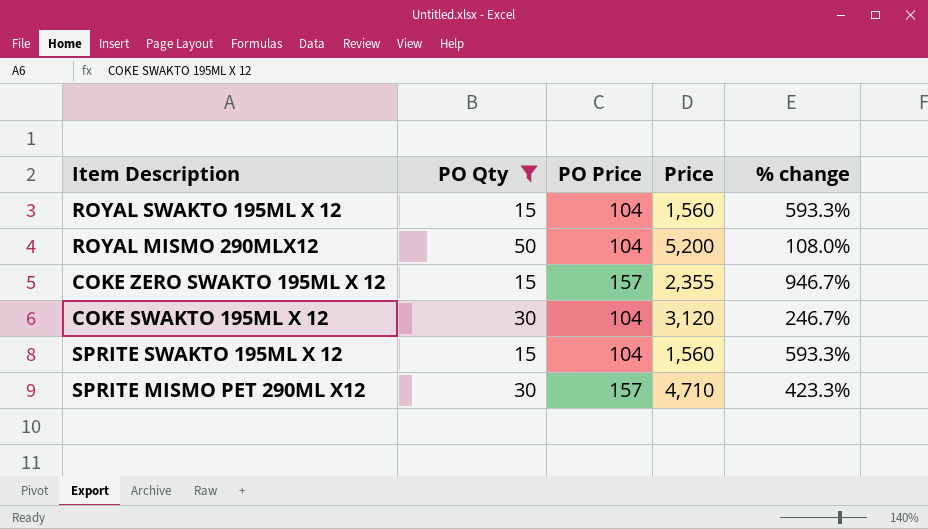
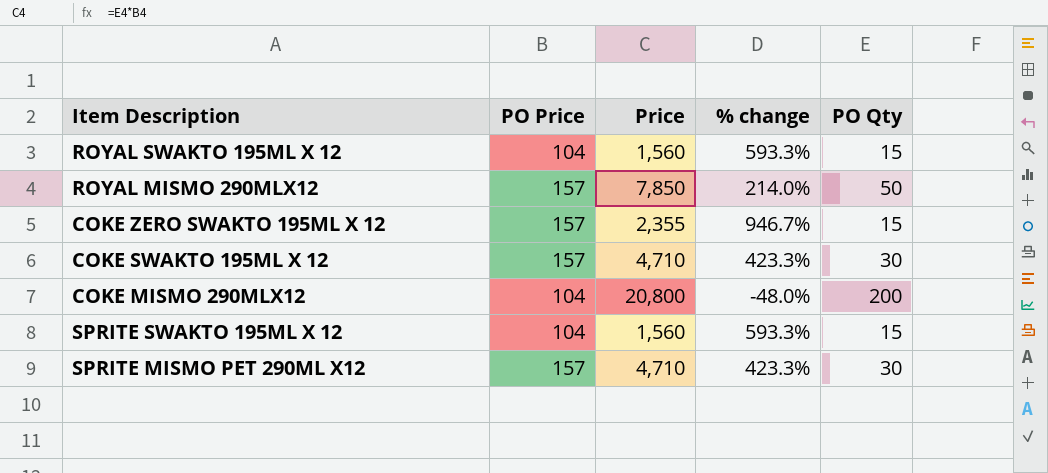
filter: PO Qty != 200 -> none
column PO Qty | position: 2 -> 5
ROYAL MISMO 290MLX12 | PO Price: 104 -> 157
ROYAL MISMO 290MLX12 | Price: 5,200 -> 7,850
ROYAL MISMO 290MLX12 | % change: 108.0% -> 214.0%
COKE SWAKTO 195ML X 12 | PO Price: 104 -> 157
COKE SWAKTO 195ML X 12 | Price: 3,120 -> 4,710
COKE SWAKTO 195ML X 12 | % change: 246.7% -> 423.3%

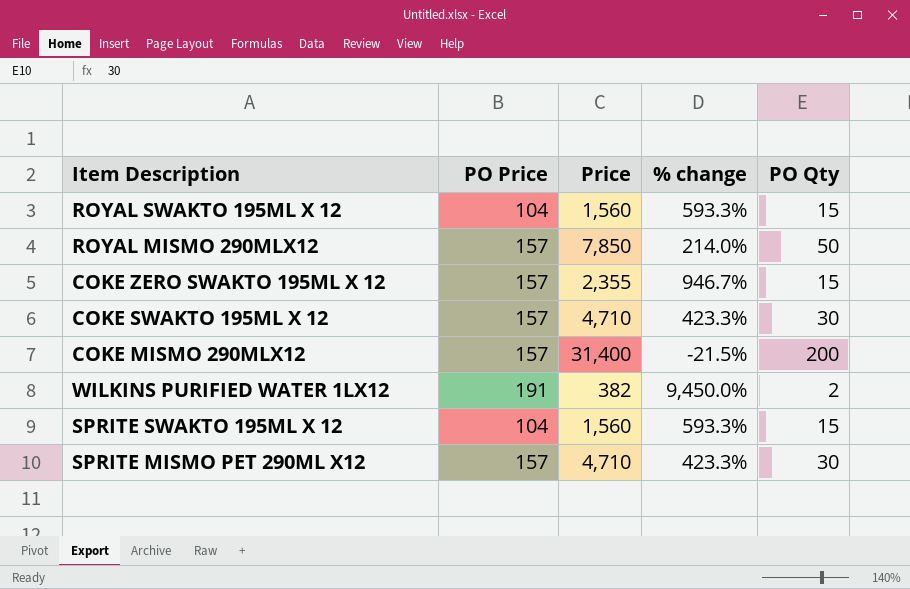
COKE MISMO 290MLX12 | PO Price: 104 -> 157
COKE MISMO 290MLX12 | Price: 20,800 -> 31,400
COKE MISMO 290MLX12 | % change: -48.0% -> -21.5%
row WILKINS PURIFIED WATER 1LX12: none -> 191 | 382 | 9,450.0% | 2

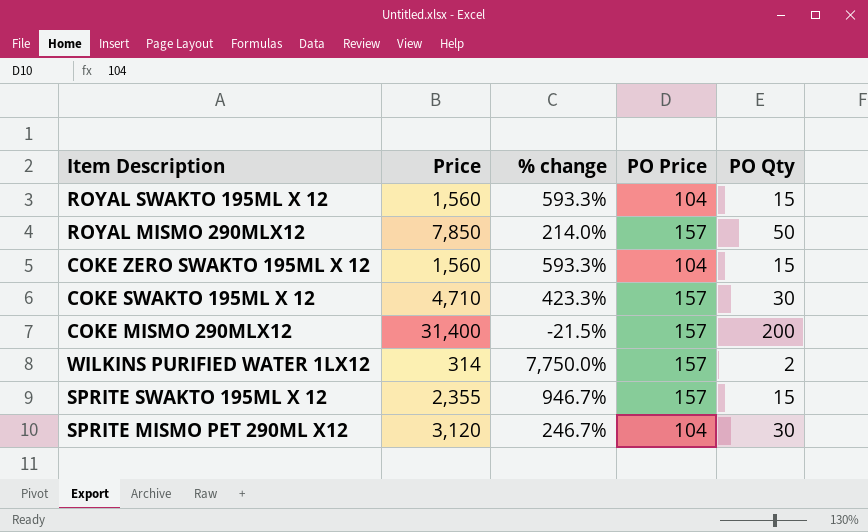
column PO Price | position: 2 -> 4
COKE ZERO SWAKTO 195ML X 12 | Price: 2,355 -> 1,560
COKE ZERO SWAKTO 195ML X 12 | % change: 946.7% -> 593.3%
COKE ZERO SWAKTO 195ML X 12 | PO Price: 157 -> 104
WILKINS PURIFIED WATER 1LX12 | Price: 382 -> 314
WILKINS PURIFIED WATER 1LX12 | % change: 9,450.0% -> 7,750.0%
WILKINS PURIFIED WATER 1LX12 | PO Price: 191 -> 157
SPRITE SWAKTO 195ML X 12 | Price: 1,560 -> 2,355
SPRITE SWAKTO 195ML X 12 | % change: 593.3% -> 946.7%
SPRITE SWAKTO 195ML X 12 | PO Price: 104 -> 157
SPRITE MISMO PET 290ML X12 | Price: 4,710 -> 3,120
SPRITE MISMO PET 290ML X12 | % change: 423.3% -> 246.7%
SPRITE MISMO PET 290ML X12 | PO Price: 157 -> 104

